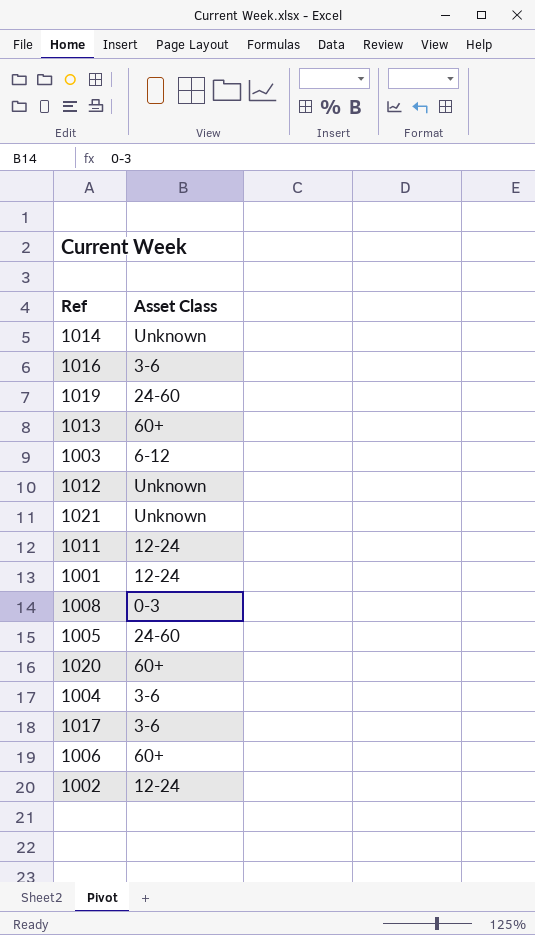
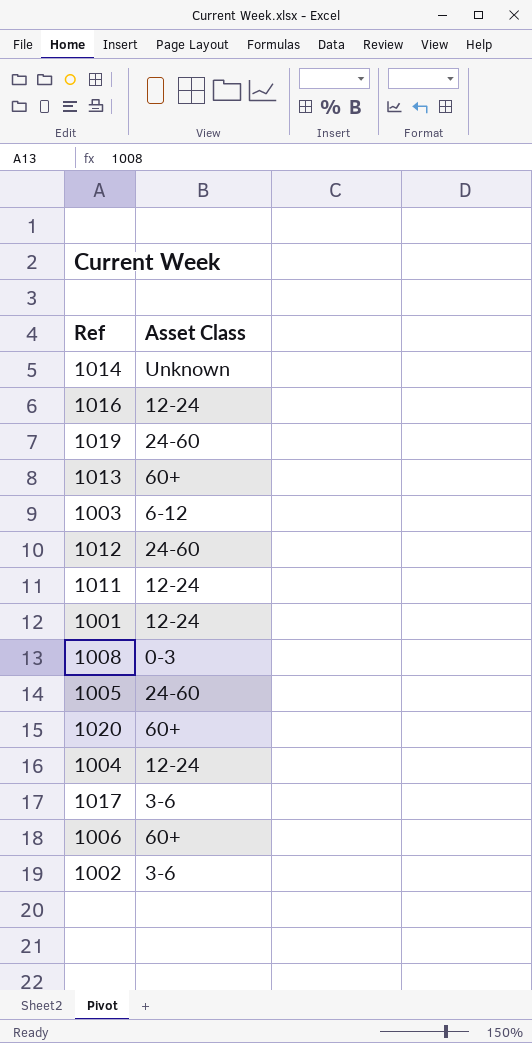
row 1021: Unknown -> none
1016 | Asset Class: 3-6 -> 12-24
1012 | Asset Class: Unknown -> 24-60
1004 | Asset Class: 3-6 -> 12-24
1002 | Asset Class: 12-24 -> 3-6

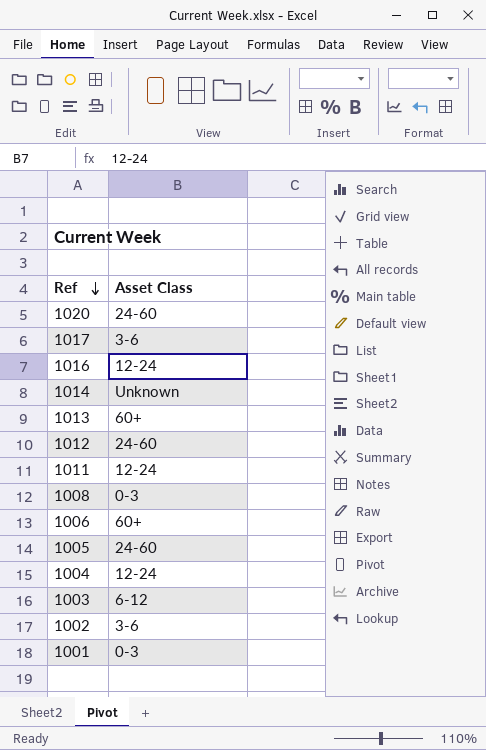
row order: none -> Ref descending
row 1019: 24-60 -> none
1020 | Asset Class: 60+ -> 24-60
1001 | Asset Class: 12-24 -> 0-3

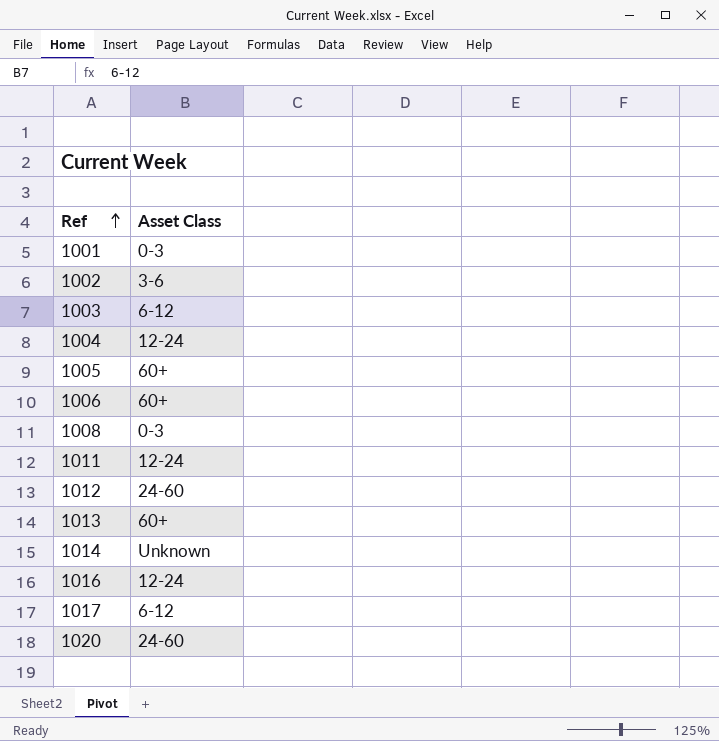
row order: Ref descending -> Ref ascending
1005 | Asset Class: 24-60 -> 60+
1017 | Asset Class: 3-6 -> 6-12

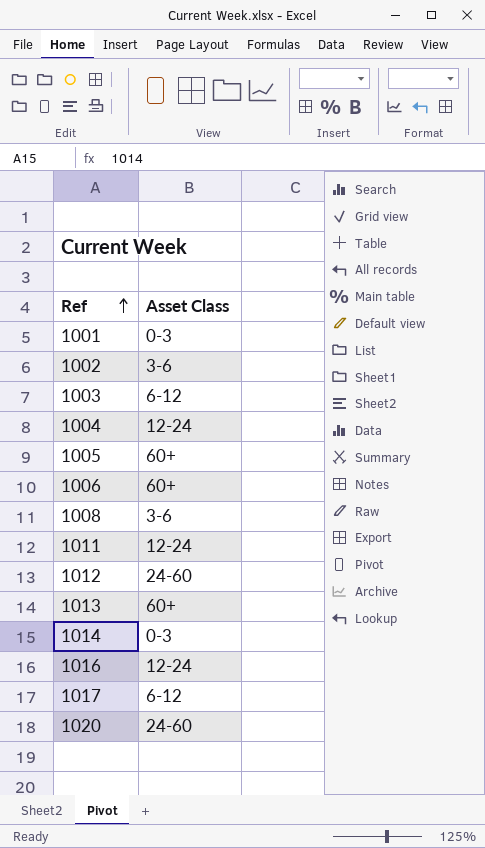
1008 | Asset Class: 0-3 -> 3-6
1014 | Asset Class: Unknown -> 0-3

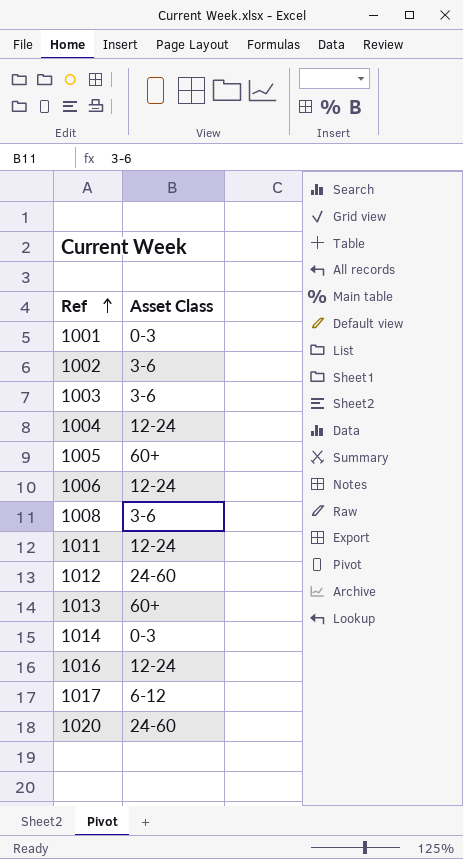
1003 | Asset Class: 6-12 -> 3-6
1006 | Asset Class: 60+ -> 12-24

